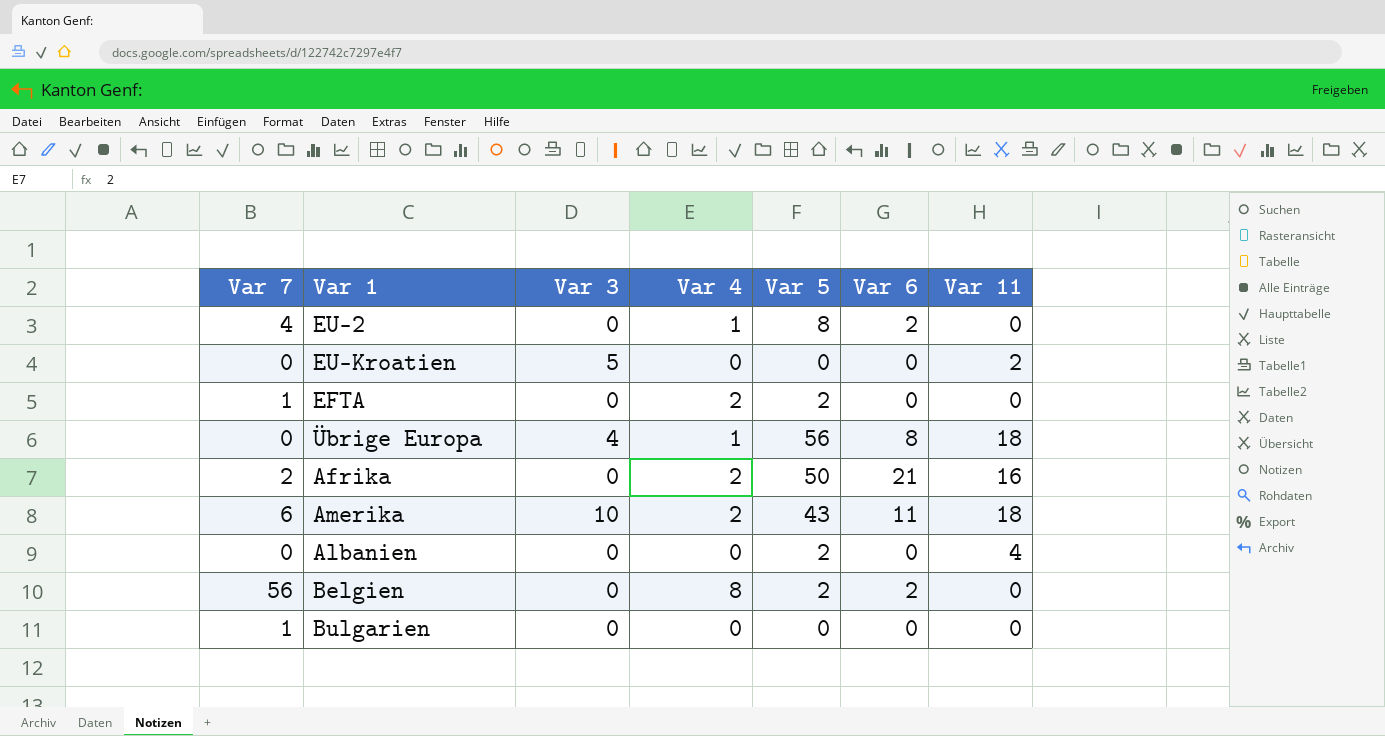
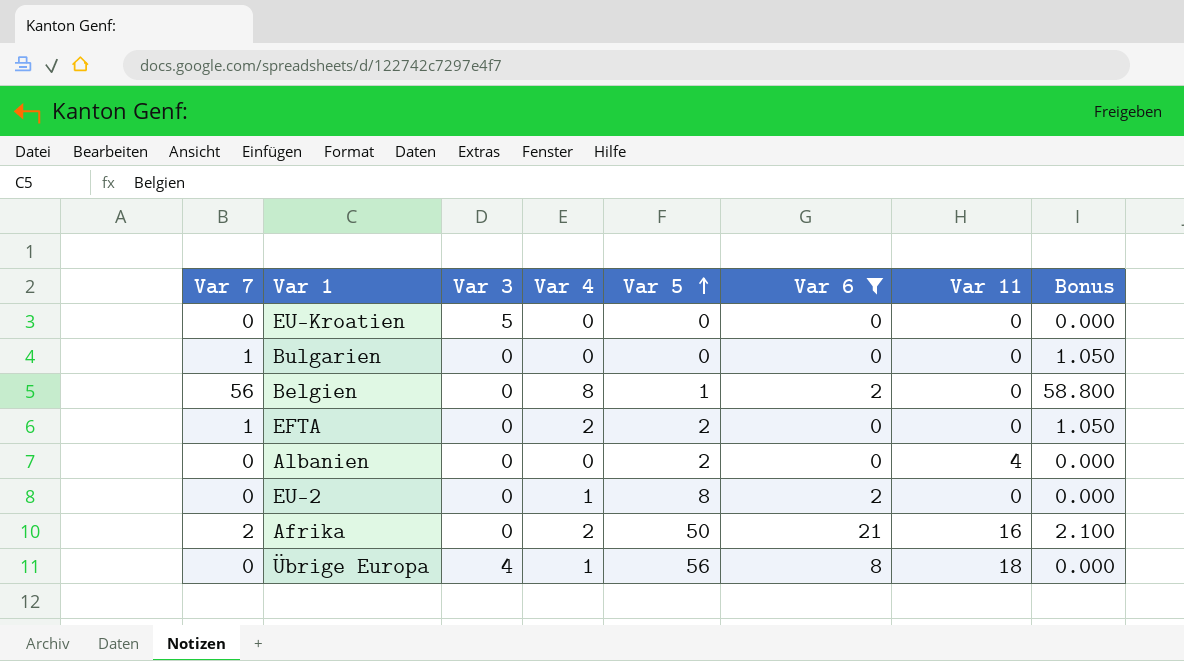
filter: none -> Var 6 != 11
row order: none -> Var 5 ascending
column Bonus | formula: none -> [Var 7] * 1.05
EU-Kroatien | Var 11: 2 -> 0
Belgien | Var 5: 2 -> 1
EU-2 | Var 7: 4 -> 0

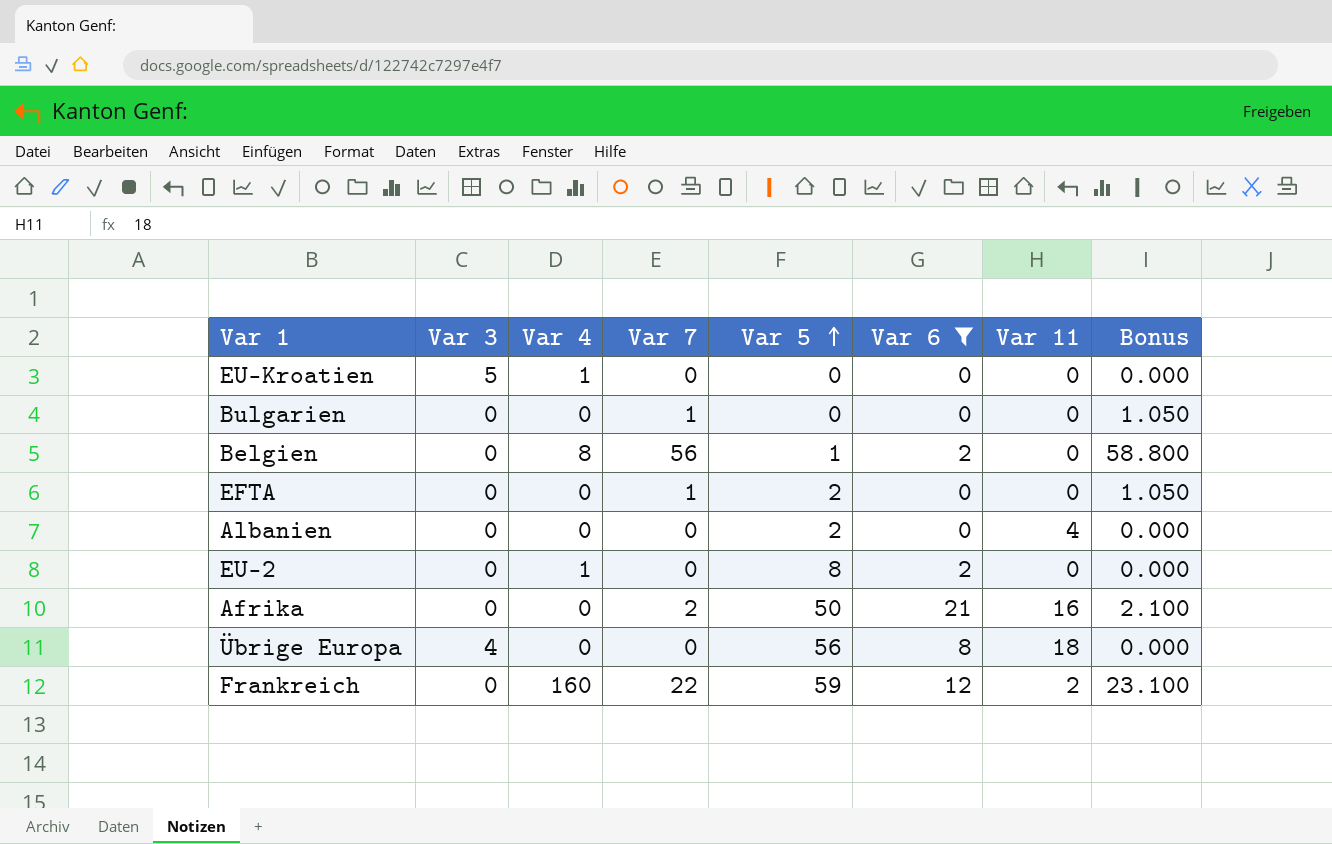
column Var 7 | position: 1 -> 4
EU-Kroatien | Var 4: 0 -> 1
EFTA | Var 4: 2 -> 0
Afrika | Var 4: 2 -> 0
Übrige Europa | Var 4: 1 -> 0
row Frankreich: none -> 0 | 160 | 22 | 59 | 12 | 2 | 23.100

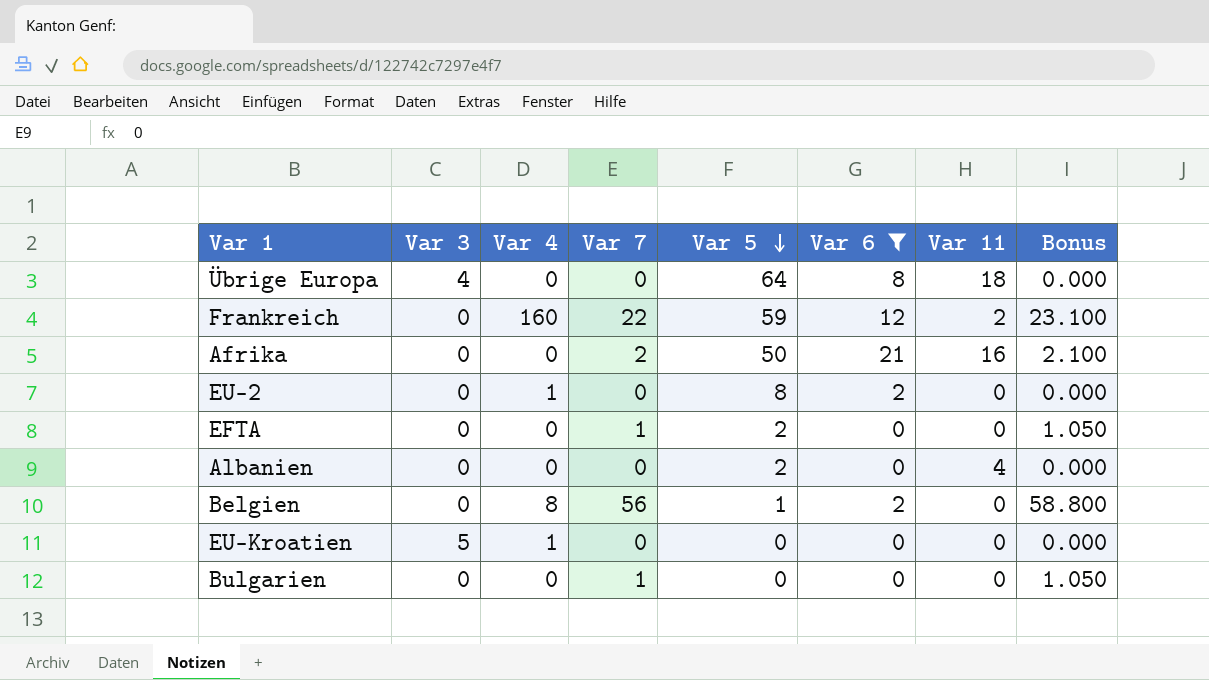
row order: Var 5 ascending -> Var 5 descending
Übrige Europa | Var 5: 56 -> 64

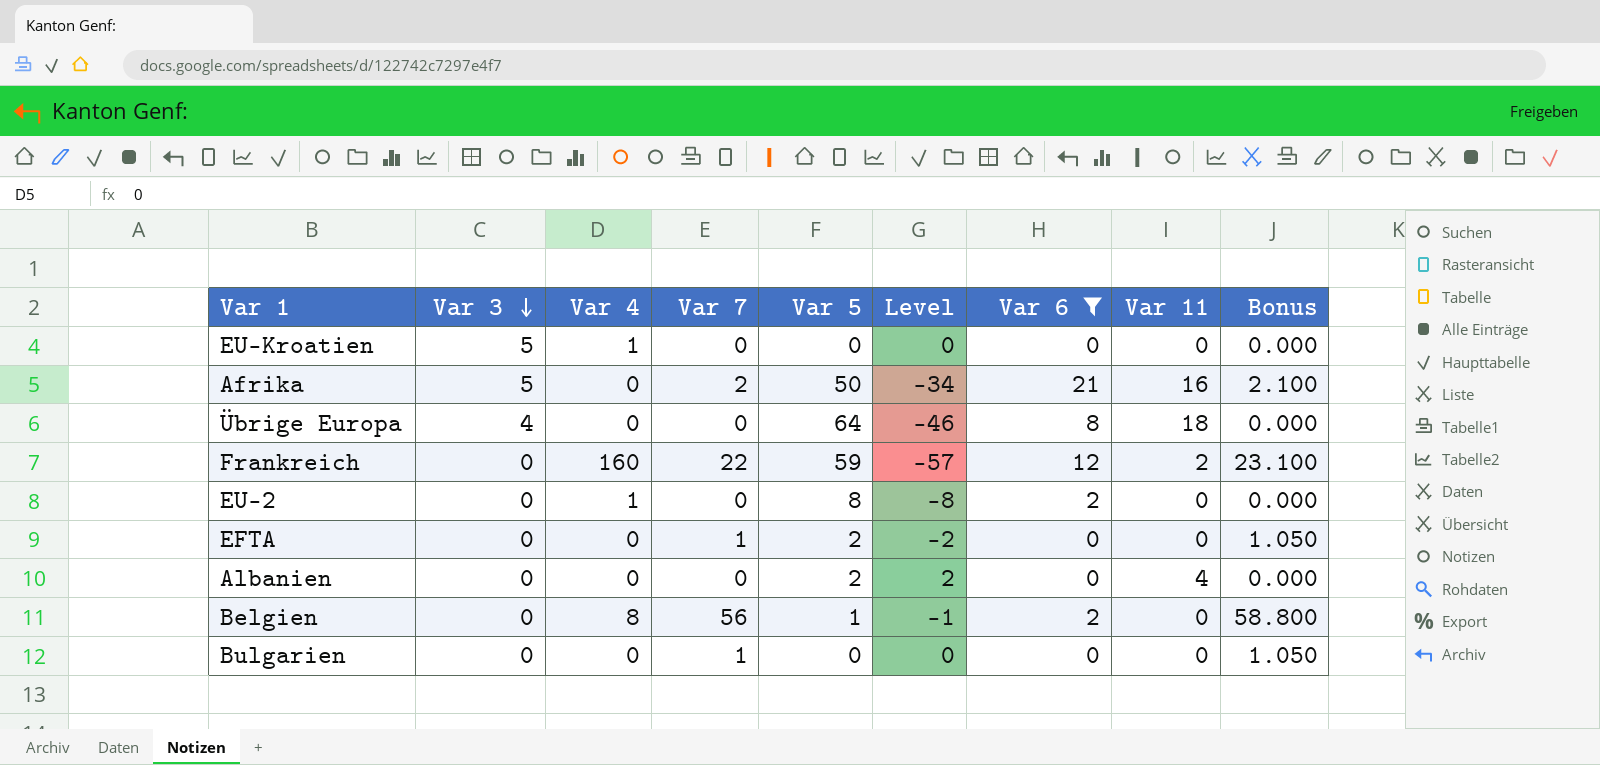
row order: Var 5 descending -> Var 3 descending
column Level | formula: none -> [Var 11] - [Var 5]
Afrika | Var 3: 0 -> 5

